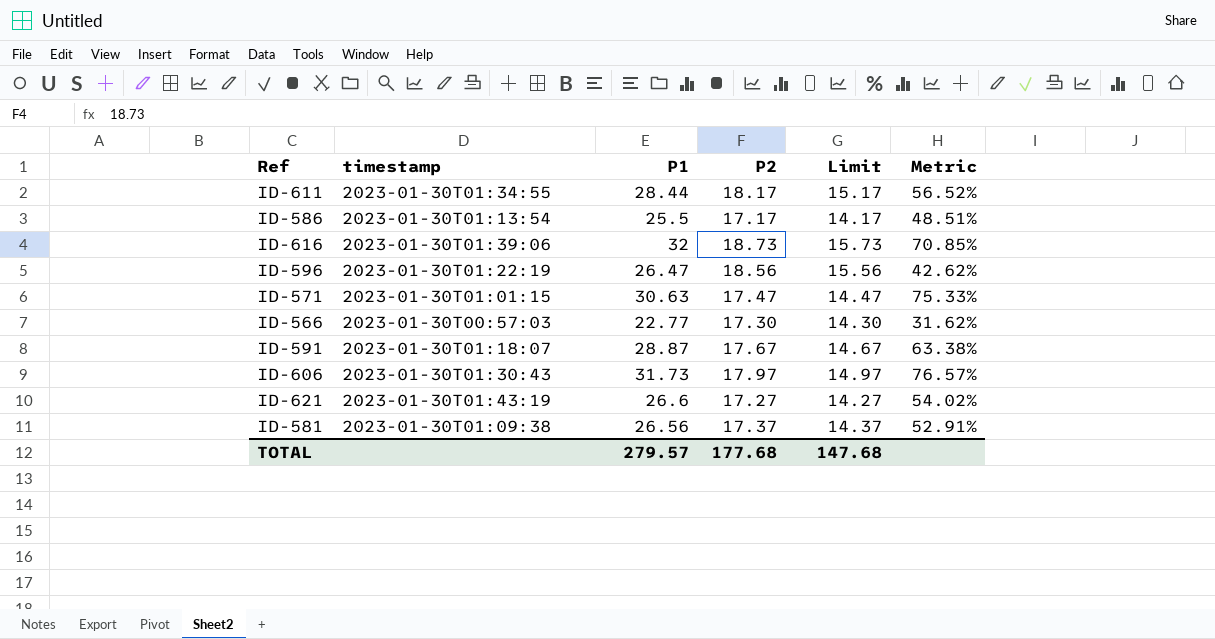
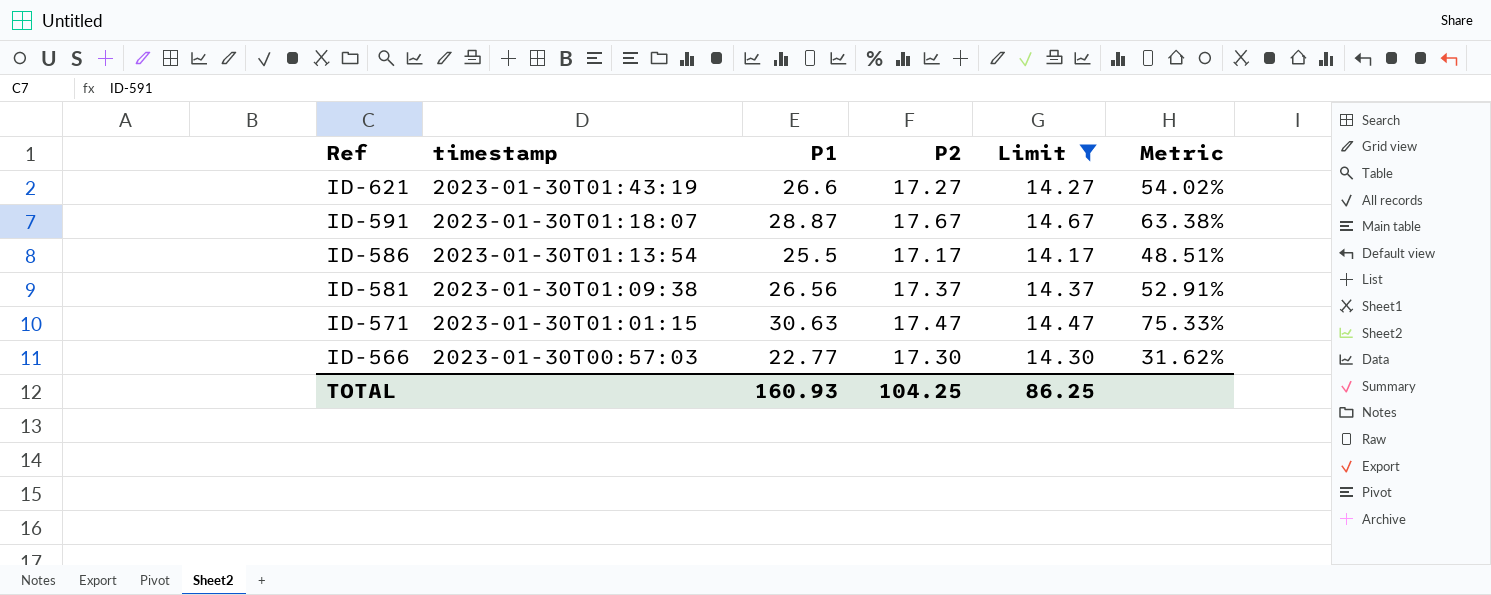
filter: none -> Limit <= 14.67
row order: none -> Ref descending
TOTAL | P1: 279.57 -> 160.93
TOTAL | P2: 177.68 -> 104.25
TOTAL | Limit: 147.68 -> 86.25

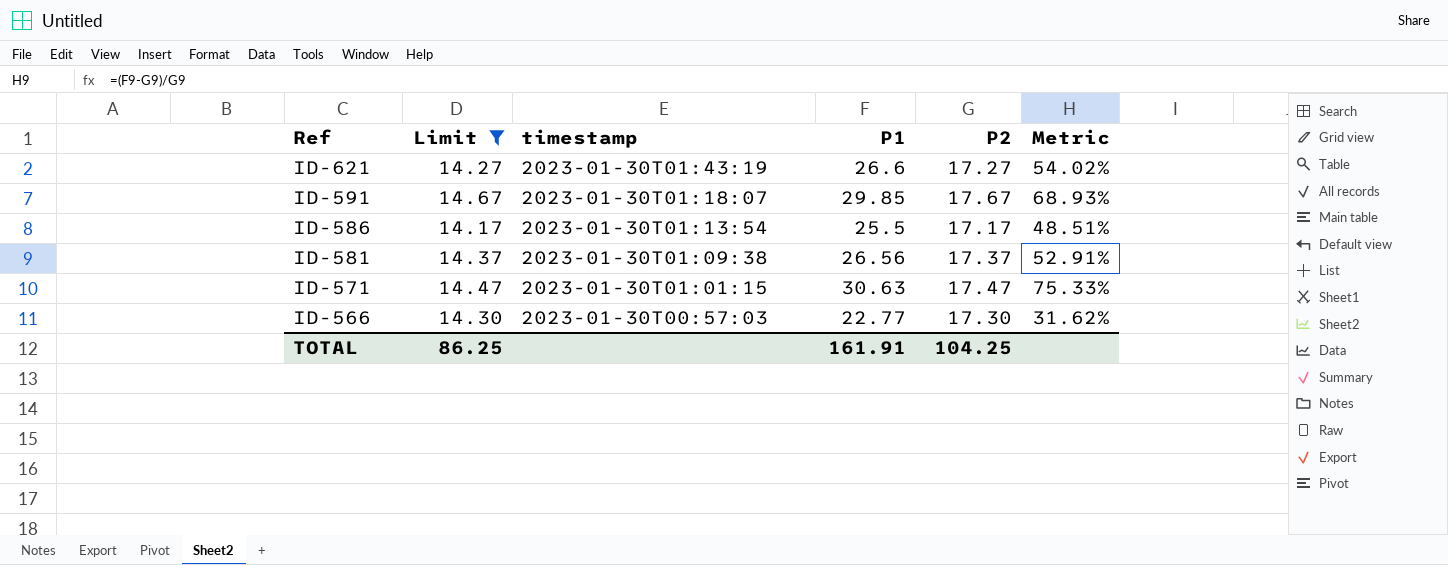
column Limit | position: 5 -> 2
ID-591 | P1: 28.87 -> 29.85
ID-591 | Metric: 63.38% -> 68.93%
TOTAL | P1: 160.93 -> 161.91

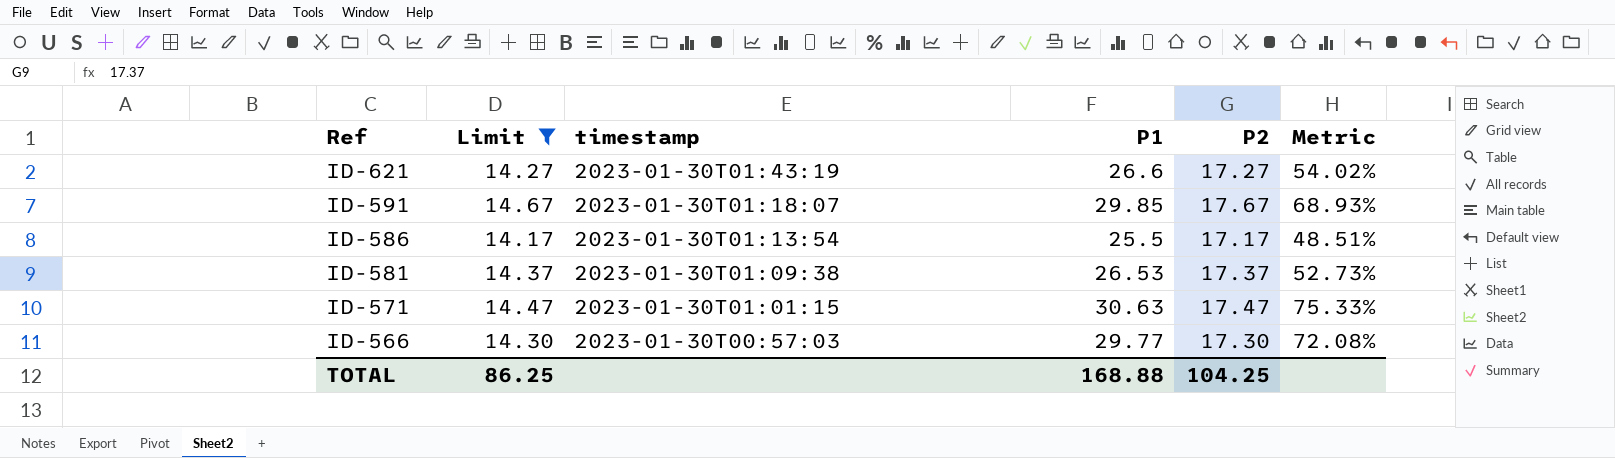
ID-581 | P1: 26.56 -> 26.53
ID-581 | Metric: 52.91% -> 52.73%
ID-566 | P1: 22.77 -> 29.77
ID-566 | Metric: 31.62% -> 72.08%
TOTAL | P1: 161.91 -> 168.88

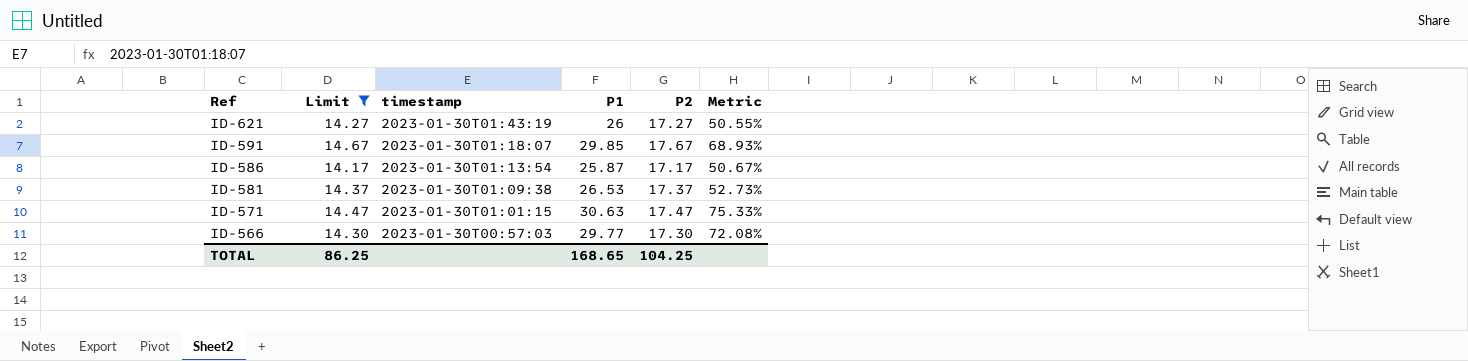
ID-621 | P1: 26.6 -> 26
ID-621 | Metric: 54.02% -> 50.55%
ID-586 | P1: 25.5 -> 25.87
ID-586 | Metric: 48.51% -> 50.67%
TOTAL | P1: 168.88 -> 168.65

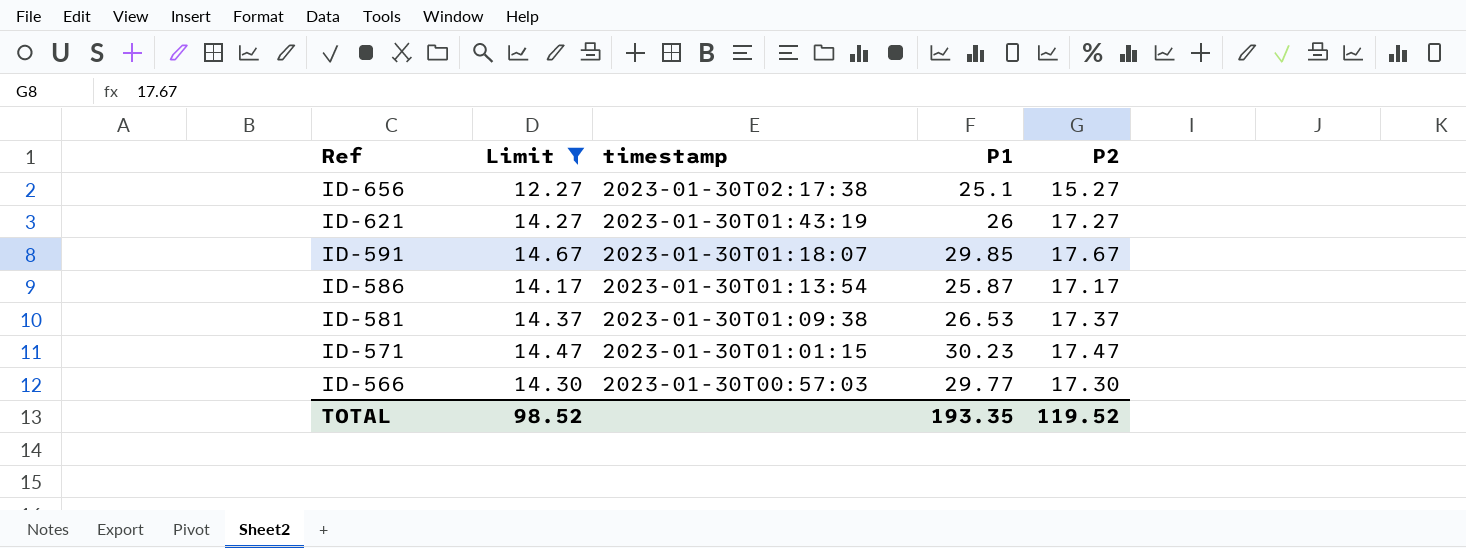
column Metric | formula: ([P1] - [P2]) / [P2] -> none
row ID-656: none -> 12.27 | 2023-01-30T02:17:38 | 25.1 | 15.27
ID-571 | P1: 30.63 -> 30.23
TOTAL | Limit: 86.25 -> 98.52
TOTAL | P1: 168.65 -> 193.35
TOTAL | P2: 104.25 -> 119.52

